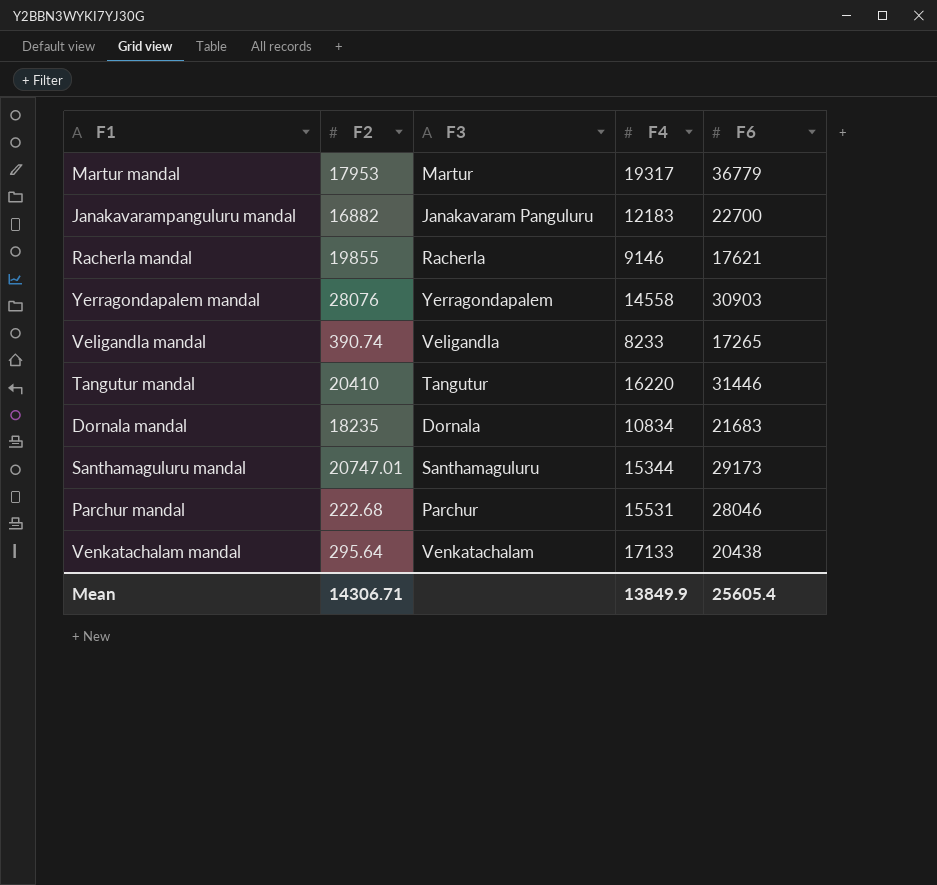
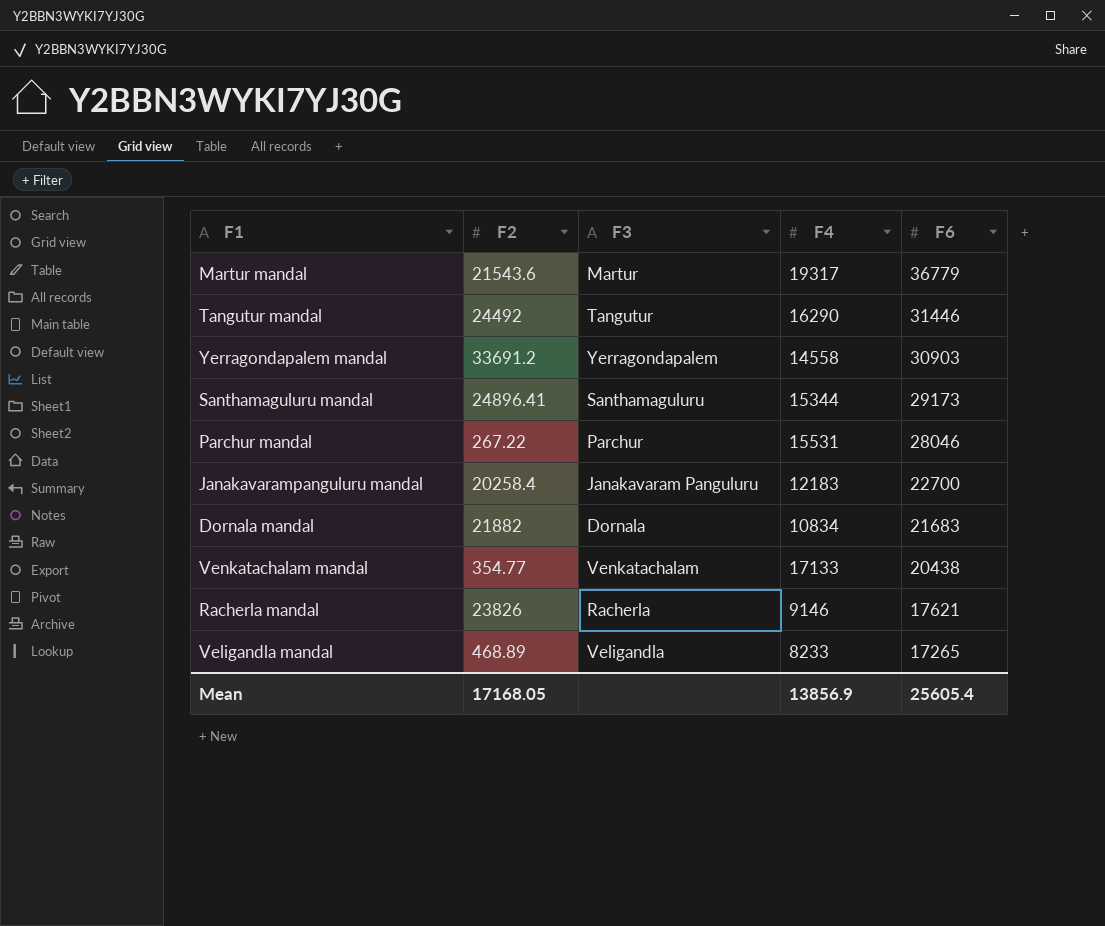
row order: none -> F6 descending
Martur mandal | F2: 17953 -> 21543.6
Tangutur mandal | F2: 20410 -> 24492
Tangutur mandal | F4: 16220 -> 16290
Yerragondapalem mandal | F2: 28076 -> 33691.2
Santhamaguluru mandal | F2: 20747.01 -> 24896.41
Parchur mandal | F2: 222.68 -> 267.22
Janakavarampanguluru mandal | F2: 16882 -> 20258.4
Dornala mandal | F2: 18235 -> 21882
Venkatachalam mandal | F2: 295.64 -> 354.77
Racherla mandal | F2: 19855 -> 23826
Veligandla mandal | F2: 390.74 -> 468.89
Mean | F2: 14306.71 -> 17168.05
Mean | F4: 13849.9 -> 13856.9

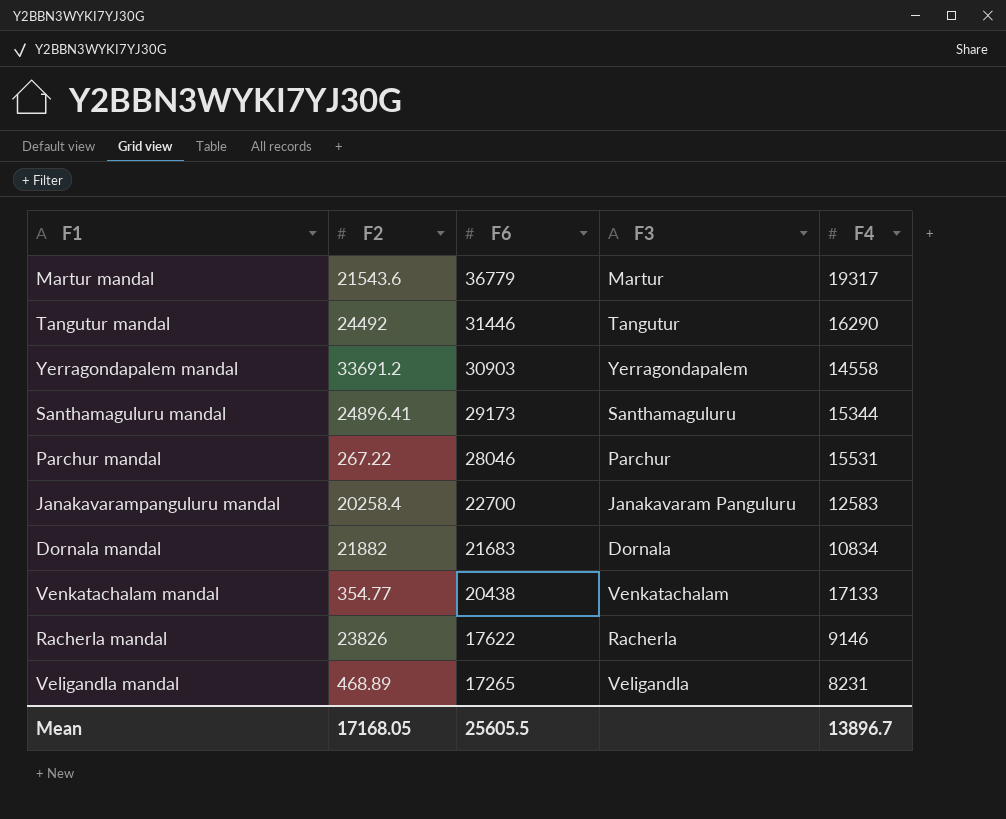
column F6 | position: 5 -> 3
Janakavarampanguluru mandal | F4: 12183 -> 12583
Racherla mandal | F6: 17621 -> 17622
Veligandla mandal | F4: 8233 -> 8231
Mean | F6: 25605.4 -> 25605.5
Mean | F4: 13856.9 -> 13896.7

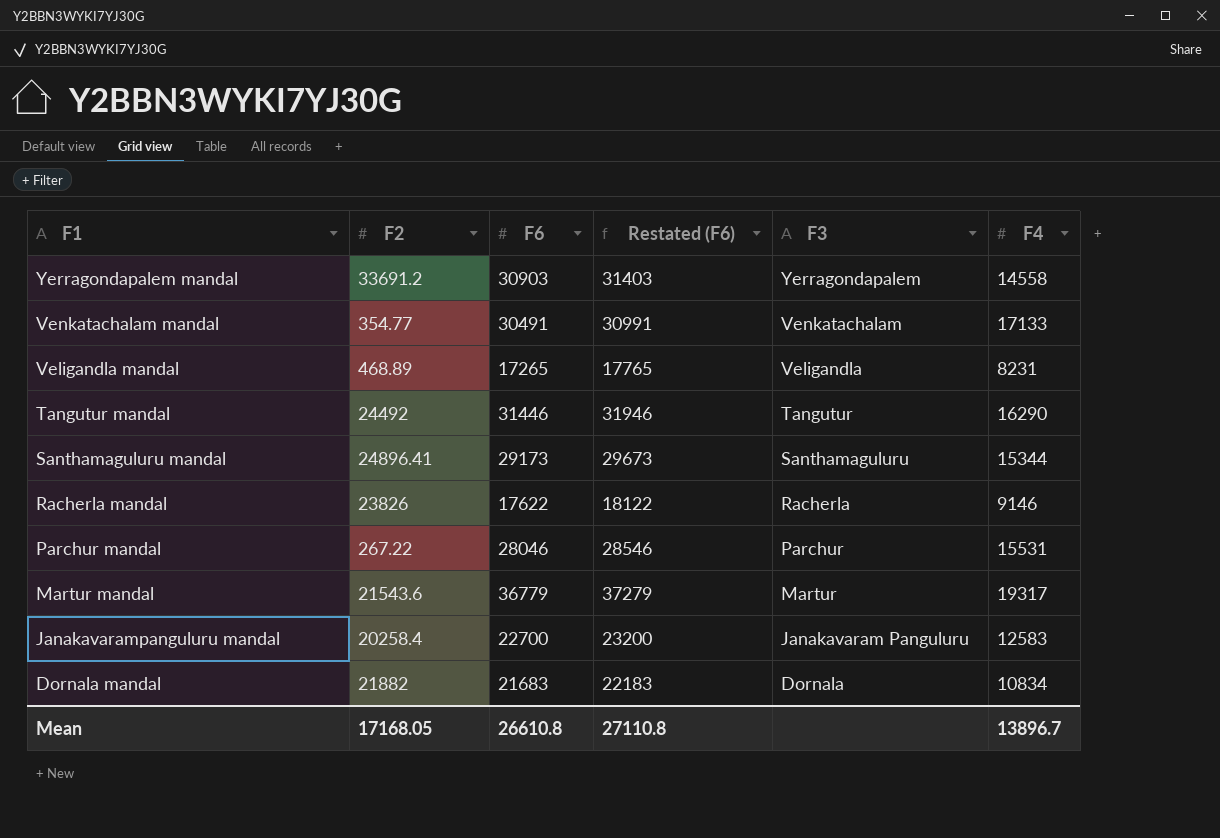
row order: F6 descending -> F1 descending
column Restated (F6) | formula: none -> [F6] + 500
Venkatachalam mandal | F6: 20438 -> 30491
Mean | F6: 25605.5 -> 26610.8

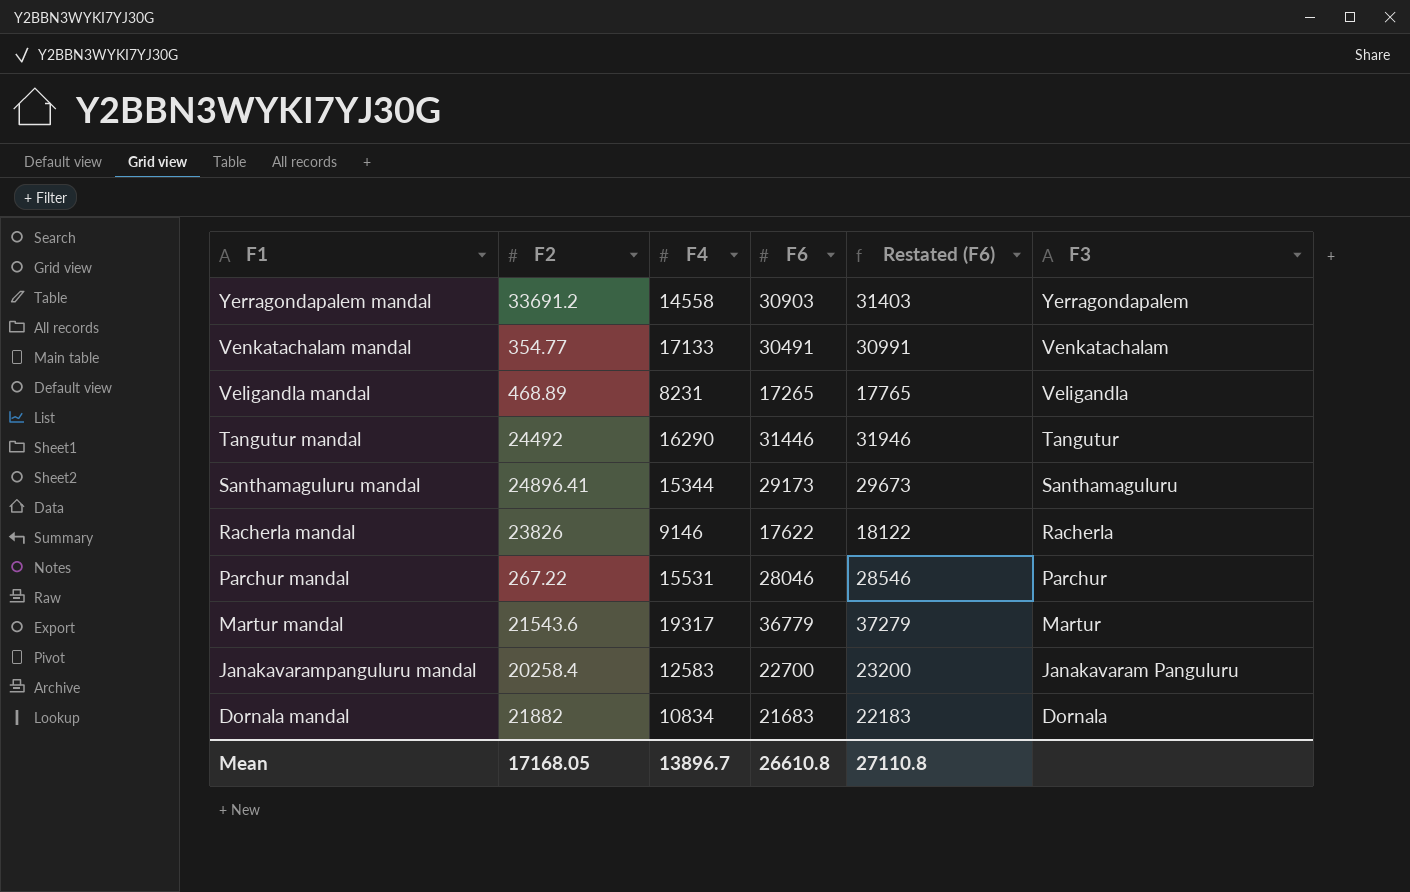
column F4 | position: 6 -> 3

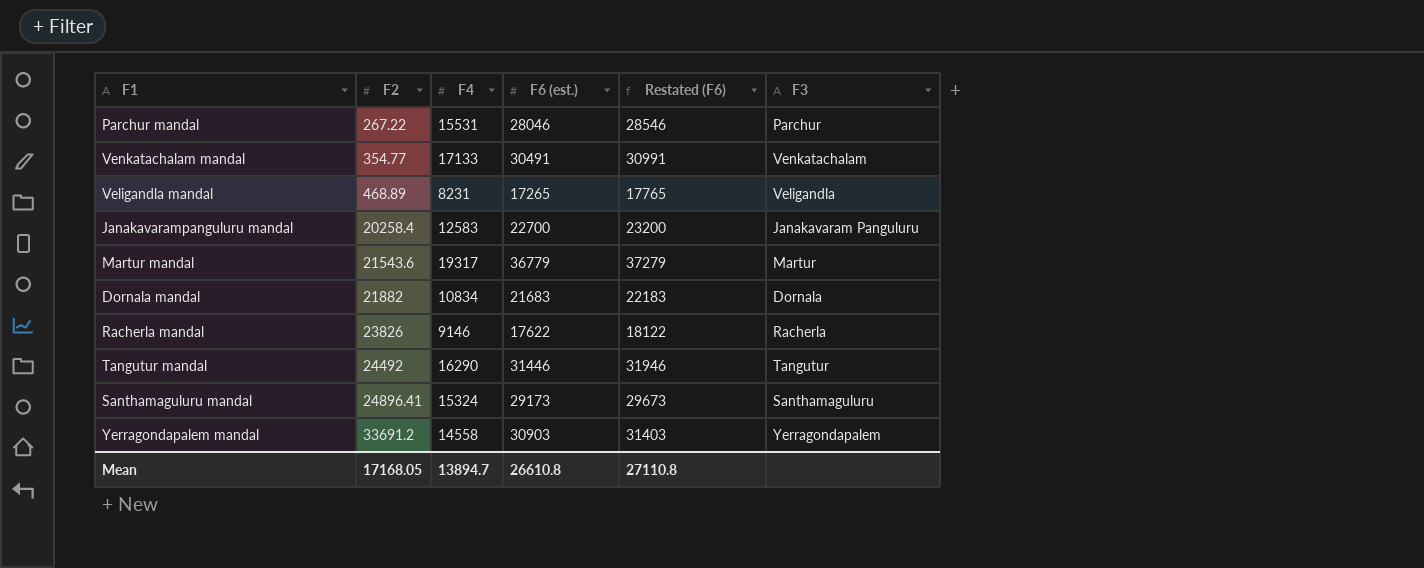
row order: F1 descending -> F2 ascending
column name: F6 -> F6 (est.)
Santhamaguluru mandal | F4: 15344 -> 15324
Mean | F4: 13896.7 -> 13894.7

